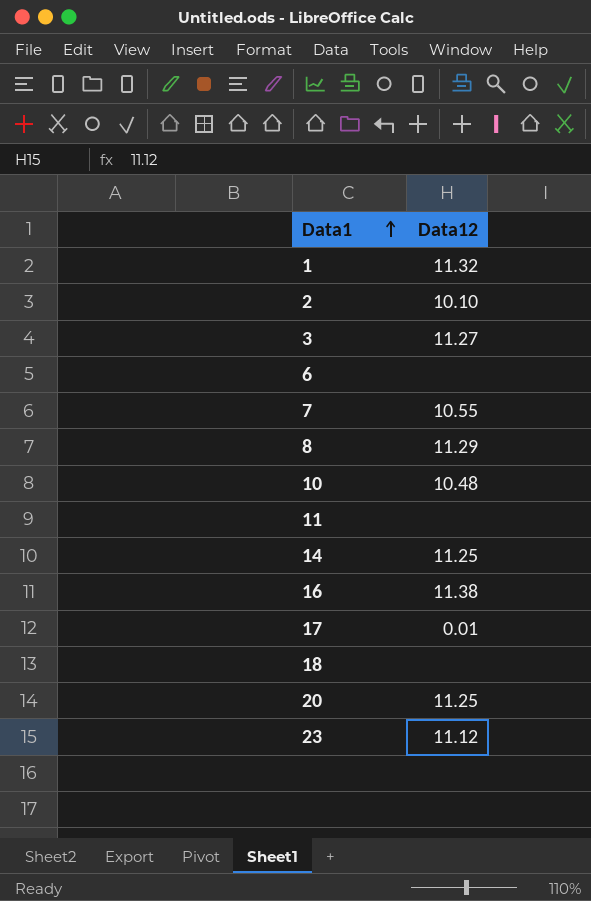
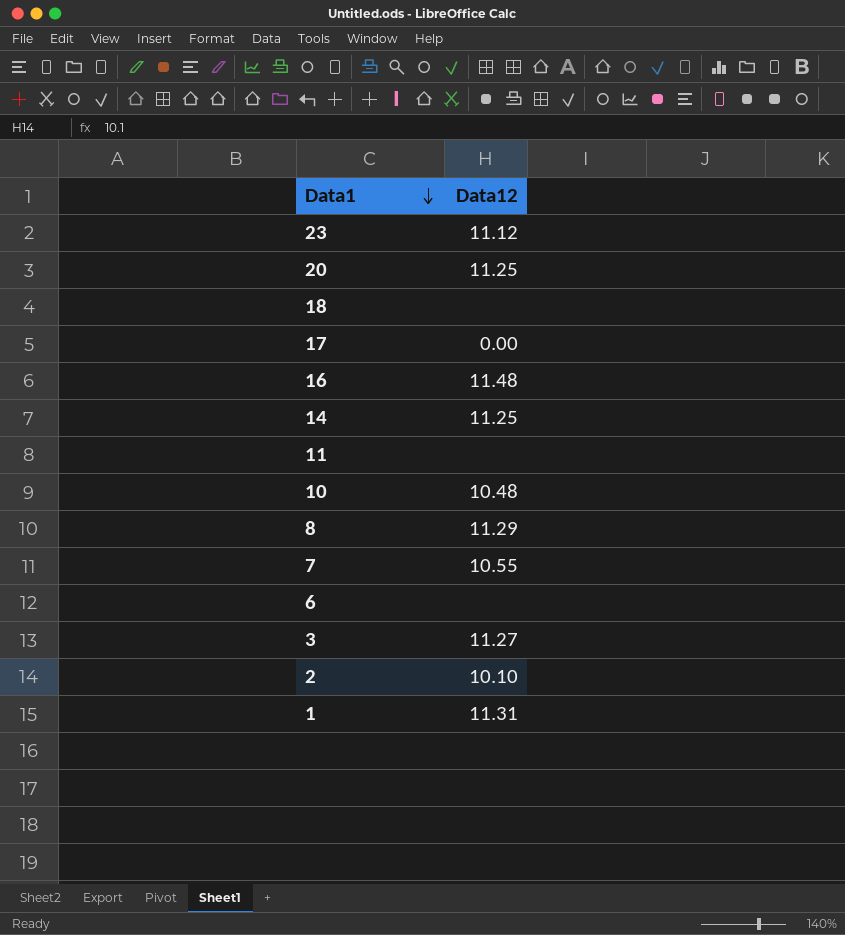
row order: Data1 ascending -> Data1 descending
17 | Data12: 0.01 -> 0.00
16 | Data12: 11.38 -> 11.48
1 | Data12: 11.32 -> 11.31

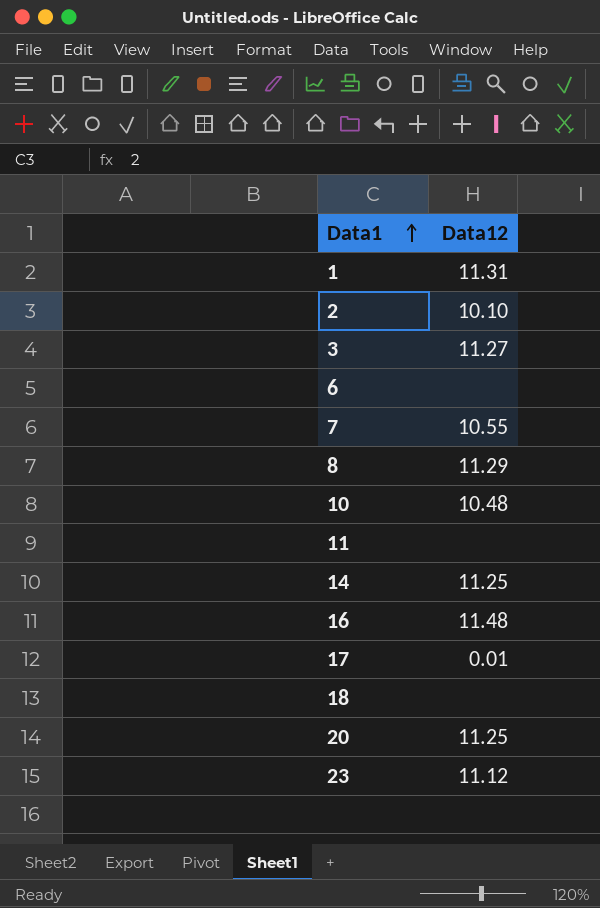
row order: Data1 descending -> Data1 ascending
17 | Data12: 0.00 -> 0.01

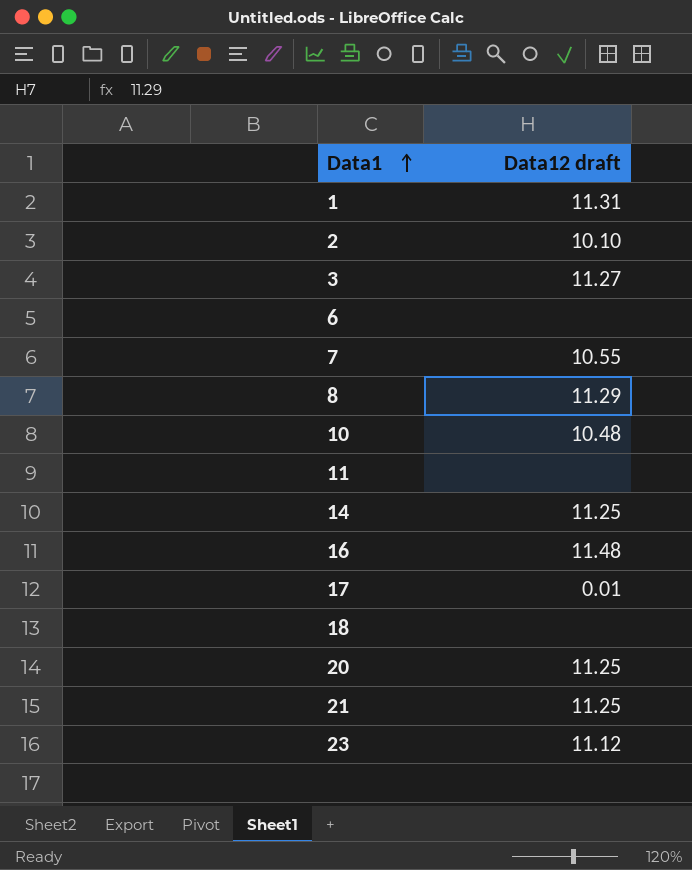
column name: Data12 -> Data12 draft
row 21: none -> 11.25

